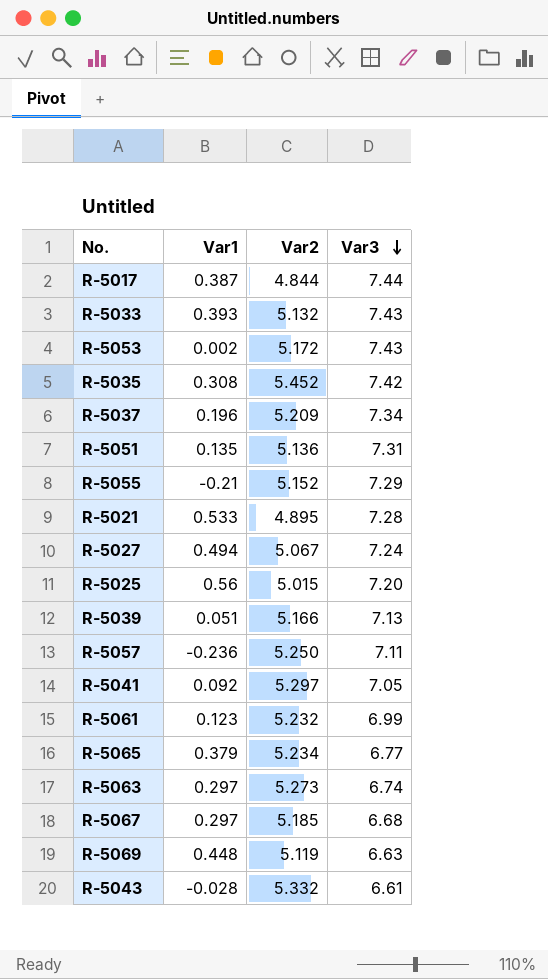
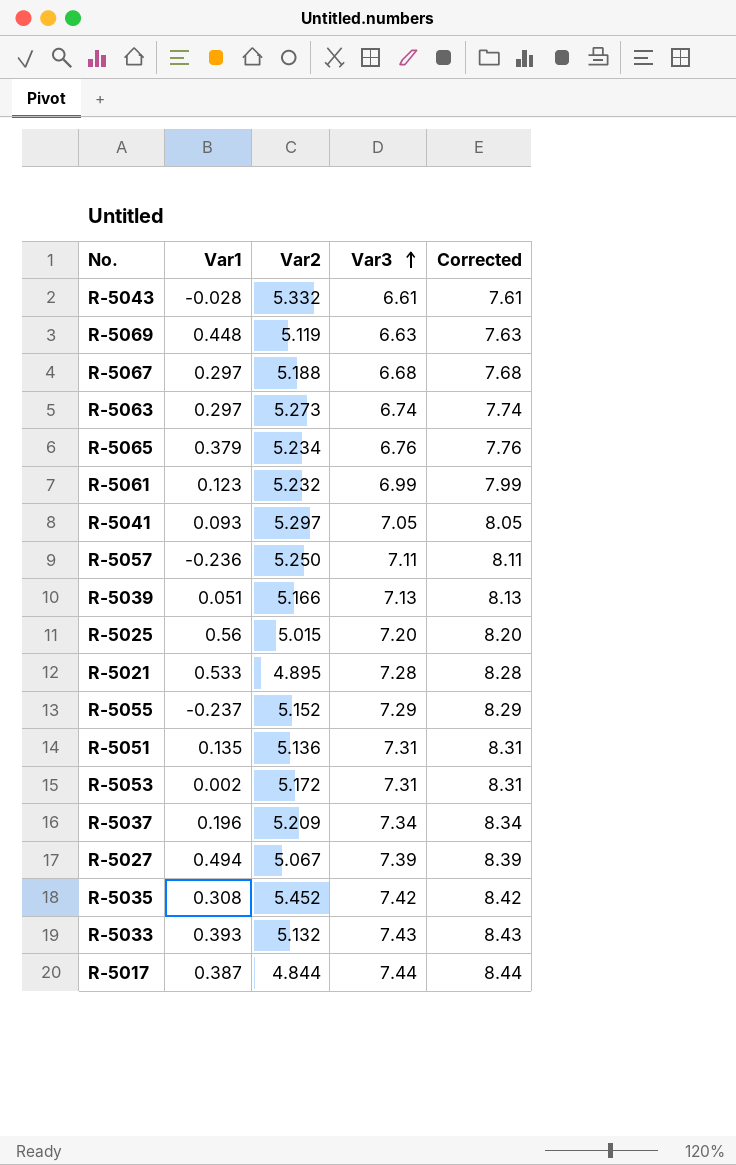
row order: Var3 descending -> Var3 ascending
column Corrected | formula: none -> [Var3] + 1
R-5067 | Var2: 5.185 -> 5.188
R-5065 | Var3: 6.77 -> 6.76
R-5041 | Var1: 0.092 -> 0.093
R-5055 | Var1: -0.21 -> -0.237
R-5053 | Var3: 7.43 -> 7.31
R-5027 | Var3: 7.24 -> 7.39

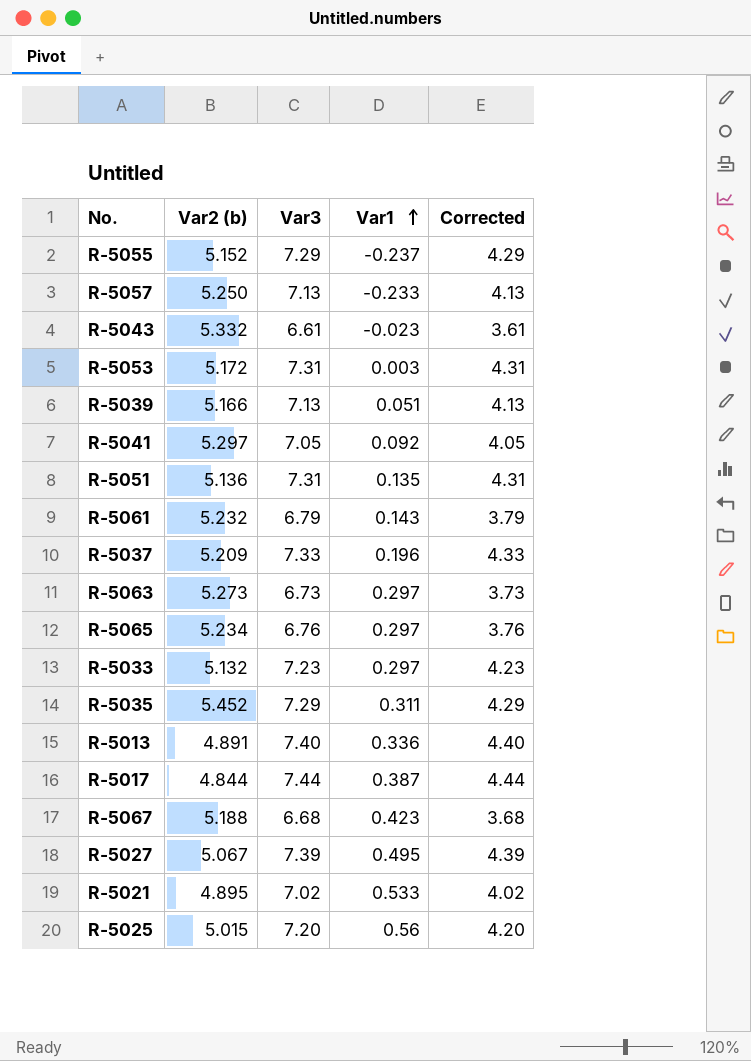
row order: Var3 ascending -> Var1 ascending
column name: Var2 -> Var2 (b)
column Var1 | position: 2 -> 4
column Corrected | formula: [Var3] + 1 -> [Var3] - 3
row R-5069: 0.448 | 5.119 | 6.63 | 7.63 -> none
R-5057 | Var3: 7.11 -> 7.13
R-5057 | Var1: -0.236 -> -0.233
R-5043 | Var1: -0.028 -> -0.023
R-5053 | Var1: 0.002 -> 0.003
R-5041 | Var1: 0.093 -> 0.092
R-5061 | Var3: 6.99 -> 6.79
R-5061 | Var1: 0.123 -> 0.143
R-5037 | Var3: 7.34 -> 7.33
R-5063 | Var3: 6.74 -> 6.73
R-5065 | Var1: 0.379 -> 0.297
R-5033 | Var3: 7.43 -> 7.23
R-5033 | Var1: 0.393 -> 0.297
R-5035 | Var3: 7.42 -> 7.29
R-5035 | Var1: 0.308 -> 0.311
row R-5013: none -> 4.891 | 7.40 | 0.336 | 4.40
R-5067 | Var1: 0.297 -> 0.423
R-5027 | Var1: 0.494 -> 0.495
R-5021 | Var3: 7.28 -> 7.02

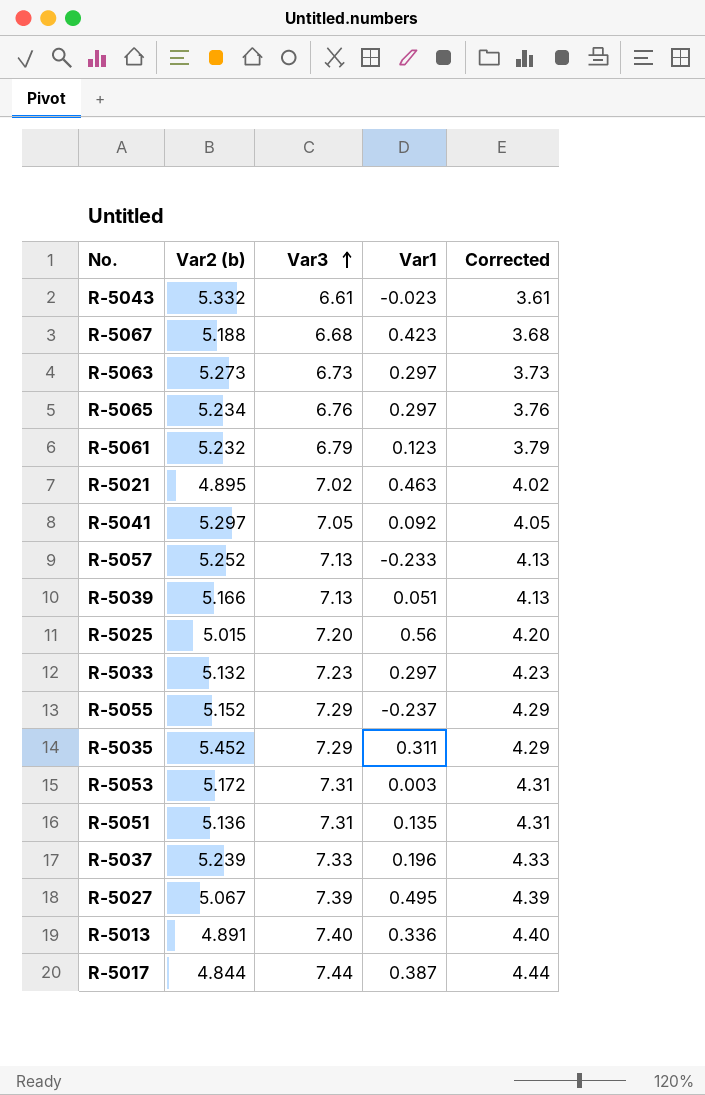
row order: Var1 ascending -> Var3 ascending
R-5061 | Var1: 0.143 -> 0.123
R-5021 | Var1: 0.533 -> 0.463
R-5057 | Var2 (b): 5.250 -> 5.252
R-5037 | Var2 (b): 5.209 -> 5.239

